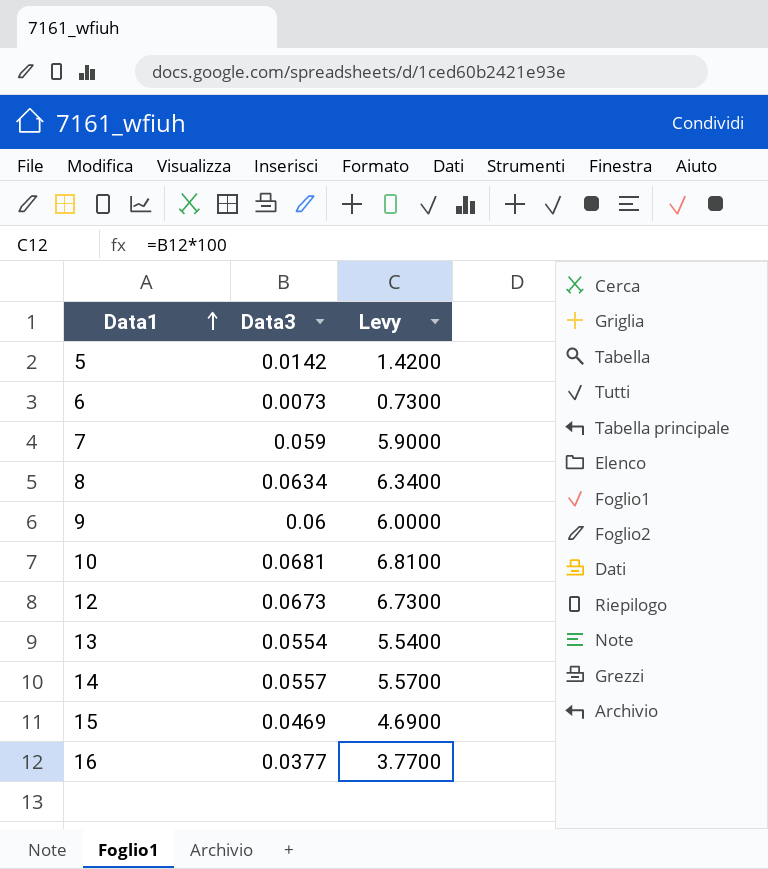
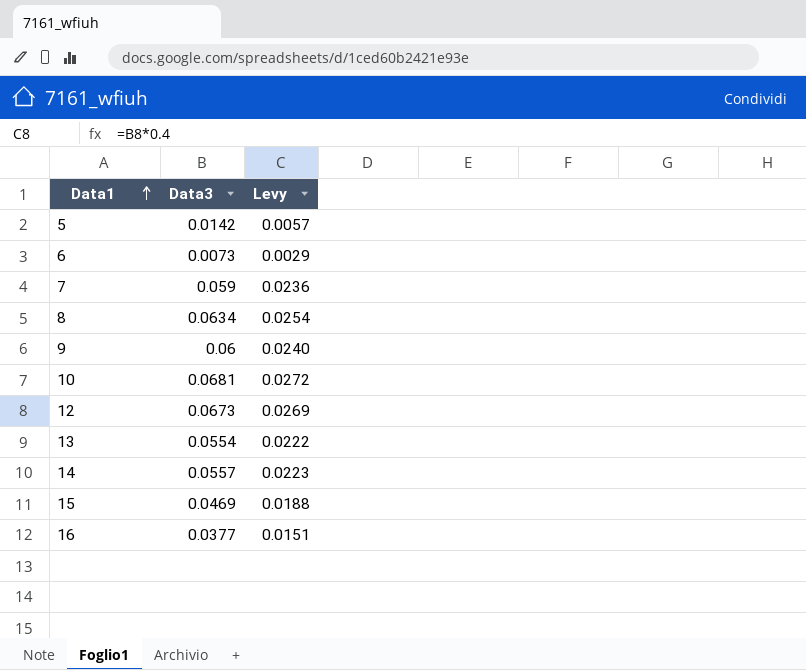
column Levy | formula: [Data3] * 100 -> [Data3] * 0.4

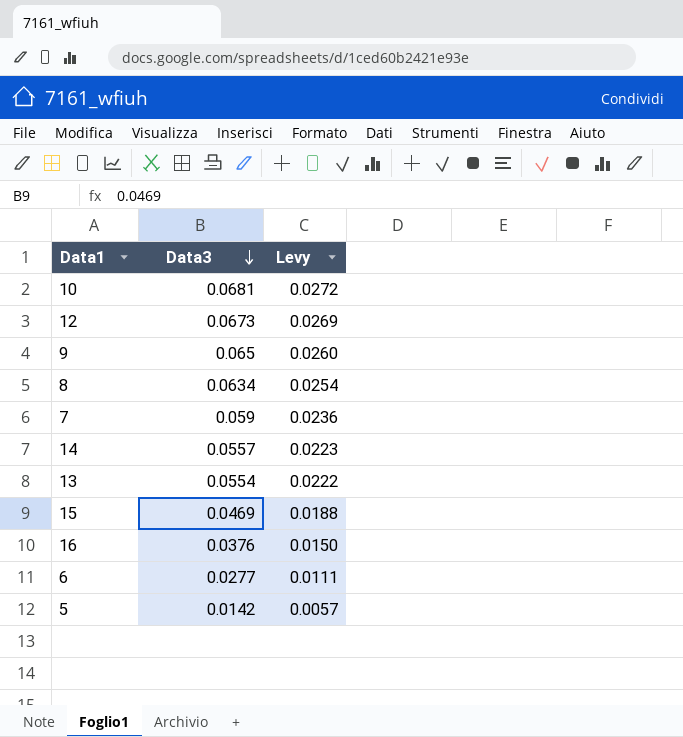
row order: Data1 ascending -> Data3 descending
9 | Data3: 0.06 -> 0.065
9 | Levy: 0.0240 -> 0.0260
16 | Data3: 0.0377 -> 0.0376
16 | Levy: 0.0151 -> 0.0150
6 | Data3: 0.0073 -> 0.0277
6 | Levy: 0.0029 -> 0.0111

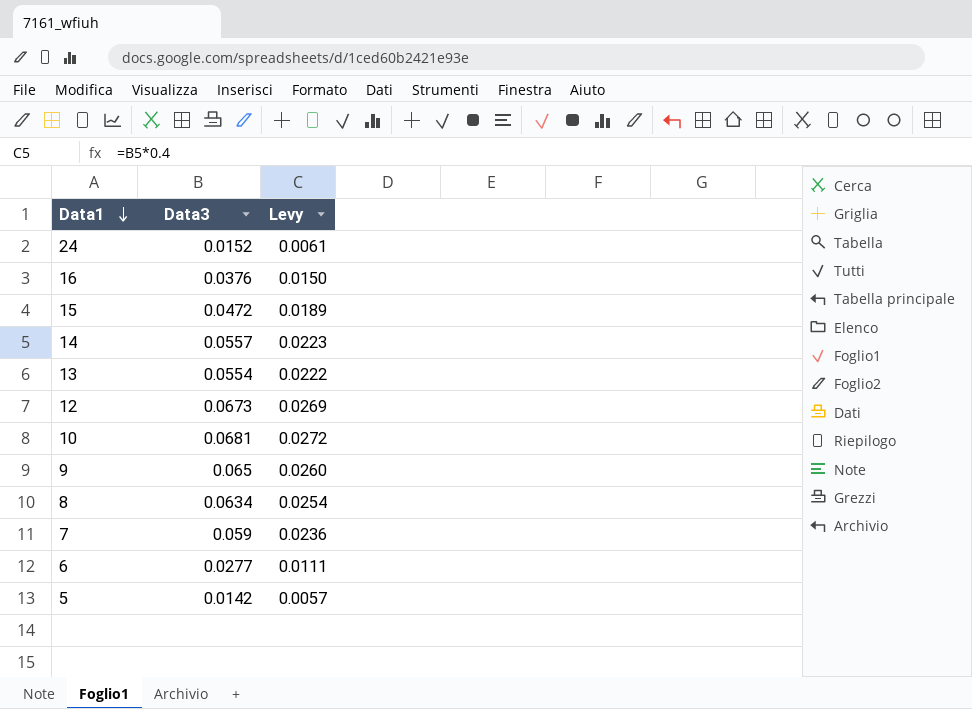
row order: Data3 descending -> Data1 descending
row 24: none -> 0.0152 | 0.0061
15 | Data3: 0.0469 -> 0.0472
15 | Levy: 0.0188 -> 0.0189

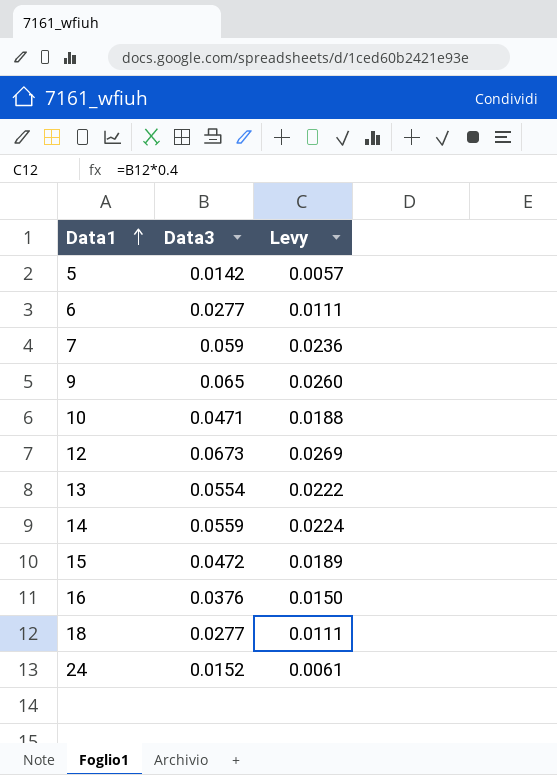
row order: Data1 descending -> Data1 ascending
row 8: 0.0634 | 0.0254 -> none
10 | Data3: 0.0681 -> 0.0471
10 | Levy: 0.0272 -> 0.0188
14 | Data3: 0.0557 -> 0.0559
14 | Levy: 0.0223 -> 0.0224
row 18: none -> 0.0277 | 0.0111

